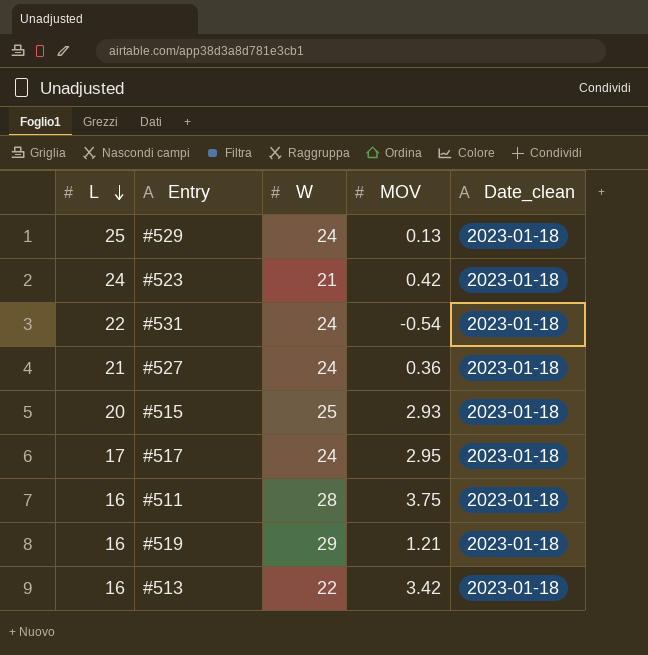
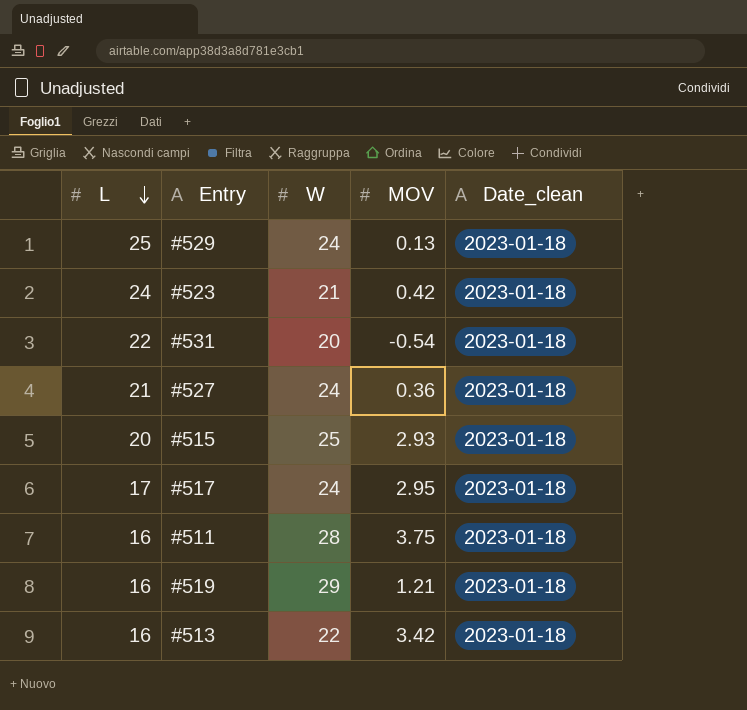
#531 | W: 24 -> 20

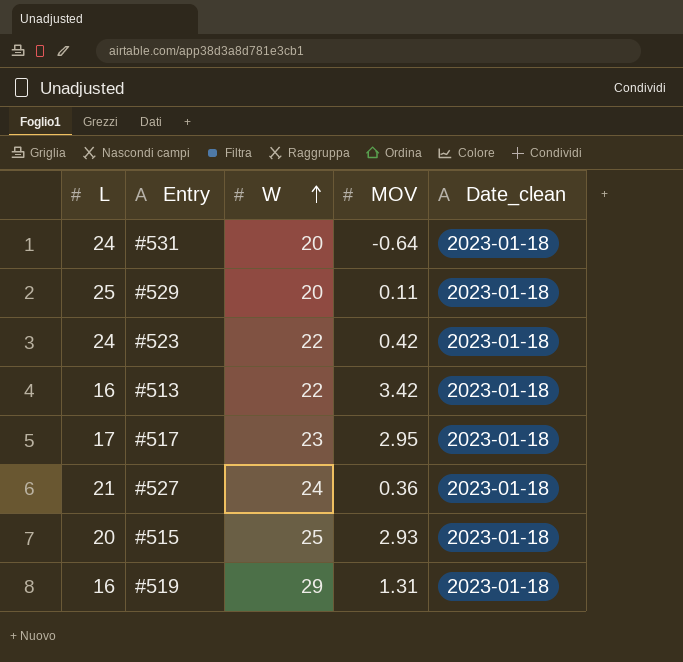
row order: L descending -> W ascending
row #511: 16 | 28 | 3.75 | 2023-01-18 -> none
#531 | L: 22 -> 24
#531 | MOV: -0.54 -> -0.64
#529 | W: 24 -> 20
#529 | MOV: 0.13 -> 0.11
#523 | W: 21 -> 22
#517 | W: 24 -> 23
#519 | MOV: 1.21 -> 1.31

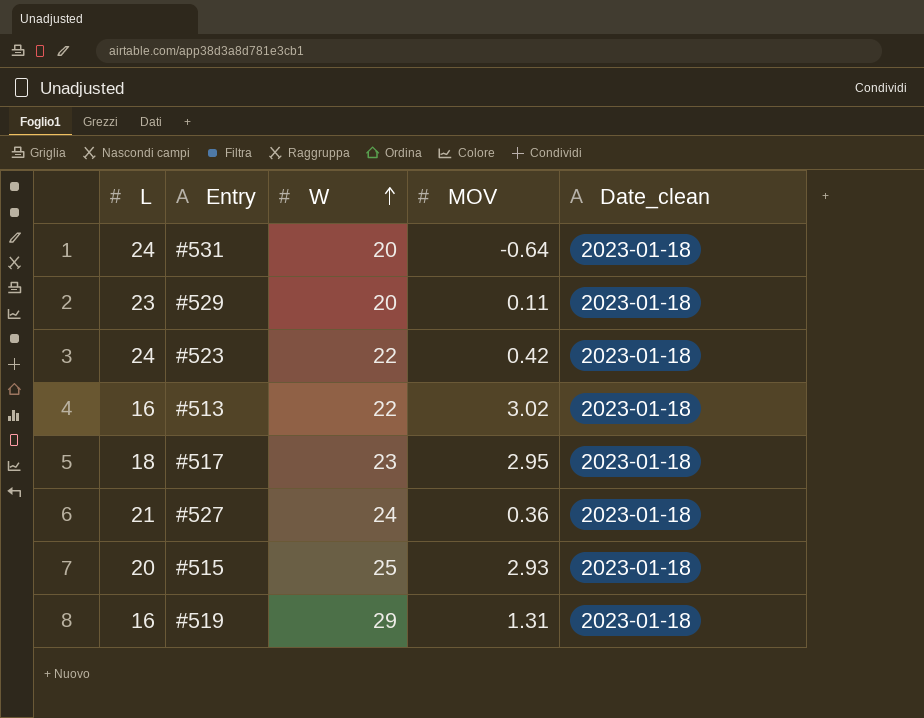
#529 | L: 25 -> 23
#513 | MOV: 3.42 -> 3.02
#517 | L: 17 -> 18

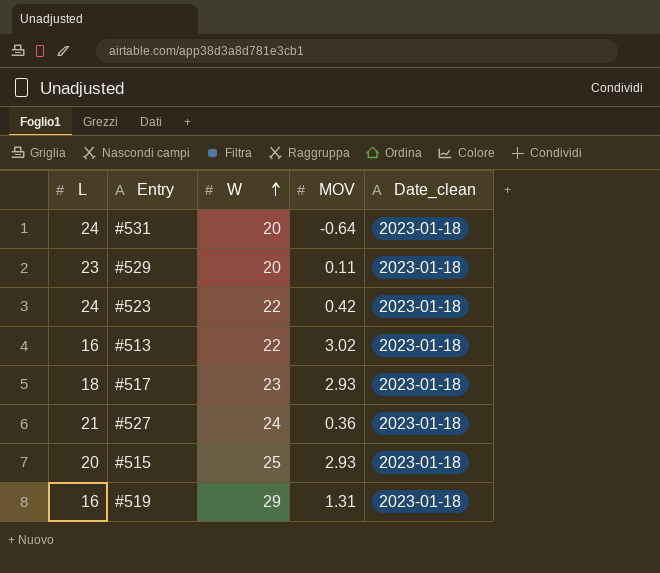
#517 | MOV: 2.95 -> 2.93

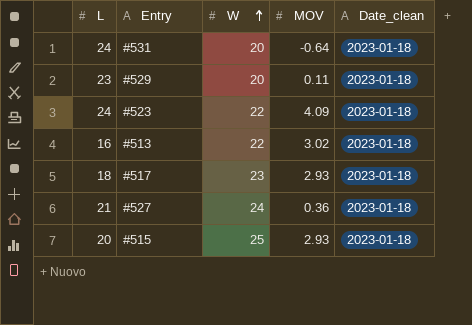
row #519: 16 | 29 | 1.31 | 2023-01-18 -> none
#523 | MOV: 0.42 -> 4.09

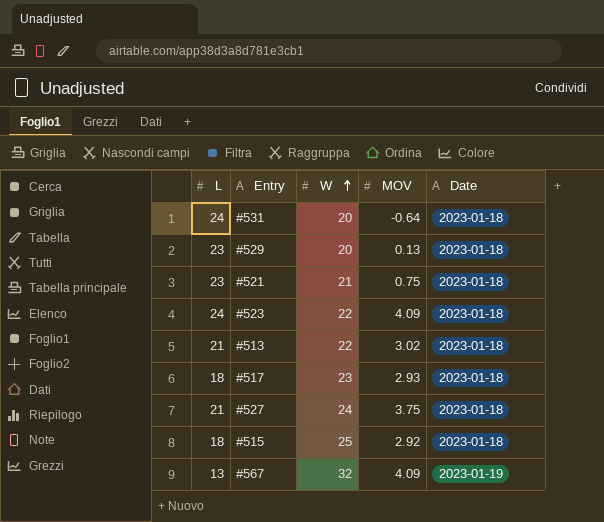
column name: Date_clean -> Date
#529 | MOV: 0.11 -> 0.13
row #521: none -> 23 | 21 | 0.75 | 2023-01-18
#513 | L: 16 -> 21
#527 | MOV: 0.36 -> 3.75
#515 | L: 20 -> 18
#515 | MOV: 2.93 -> 2.92
row #567: none -> 13 | 32 | 4.09 | 2023-01-19

